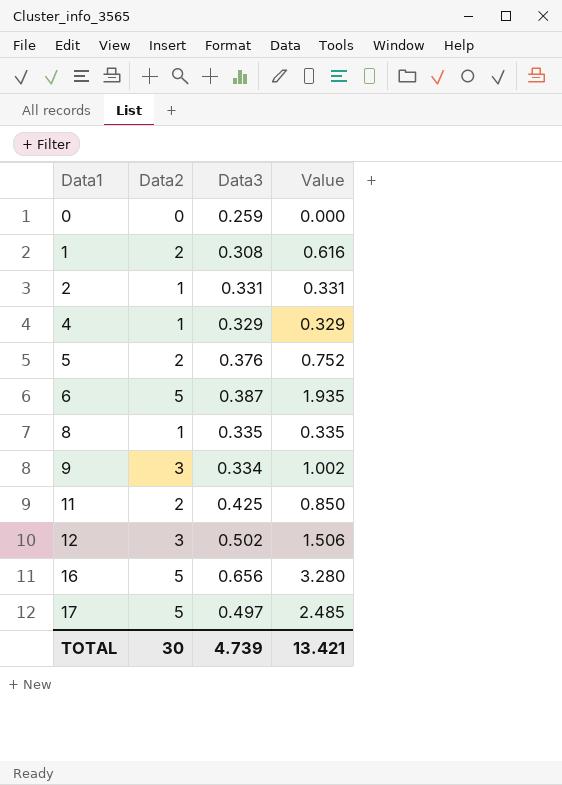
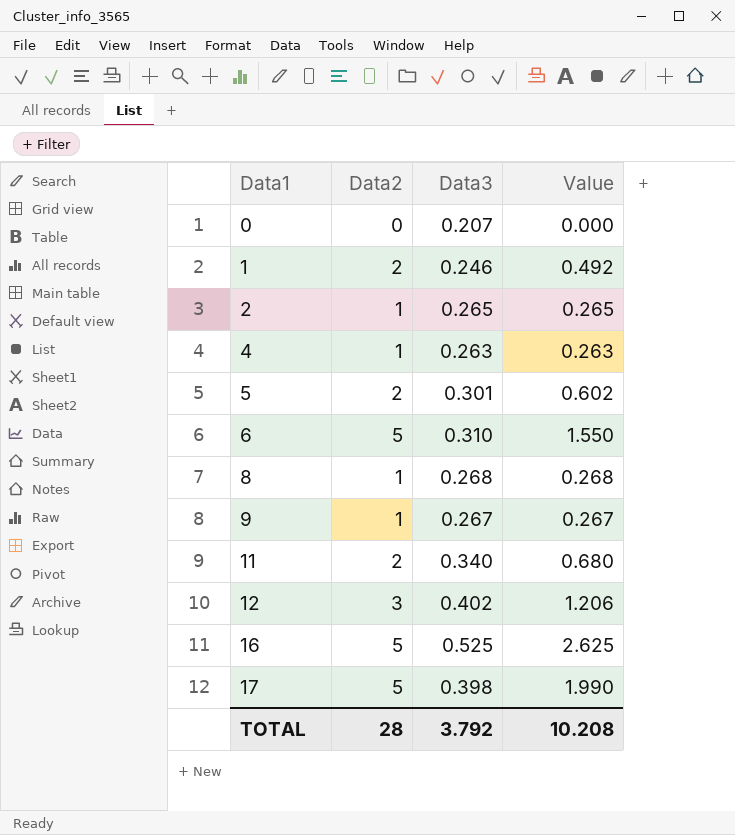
0 | Data3: 0.259 -> 0.207
1 | Data3: 0.308 -> 0.246
1 | Value: 0.616 -> 0.492
2 | Data3: 0.331 -> 0.265
2 | Value: 0.331 -> 0.265
4 | Data3: 0.329 -> 0.263
4 | Value: 0.329 -> 0.263
5 | Data3: 0.376 -> 0.301
5 | Value: 0.752 -> 0.602
6 | Data3: 0.387 -> 0.310
6 | Value: 1.935 -> 1.550
8 | Data3: 0.335 -> 0.268
8 | Value: 0.335 -> 0.268
9 | Data2: 3 -> 1
9 | Data3: 0.334 -> 0.267
9 | Value: 1.002 -> 0.267
11 | Data3: 0.425 -> 0.340
11 | Value: 0.850 -> 0.680
12 | Data3: 0.502 -> 0.402
12 | Value: 1.506 -> 1.206
16 | Data3: 0.656 -> 0.525
16 | Value: 3.280 -> 2.625
17 | Data3: 0.497 -> 0.398
17 | Value: 2.485 -> 1.990
TOTAL | Data2: 30 -> 28
TOTAL | Data3: 4.739 -> 3.792
TOTAL | Value: 13.421 -> 10.208

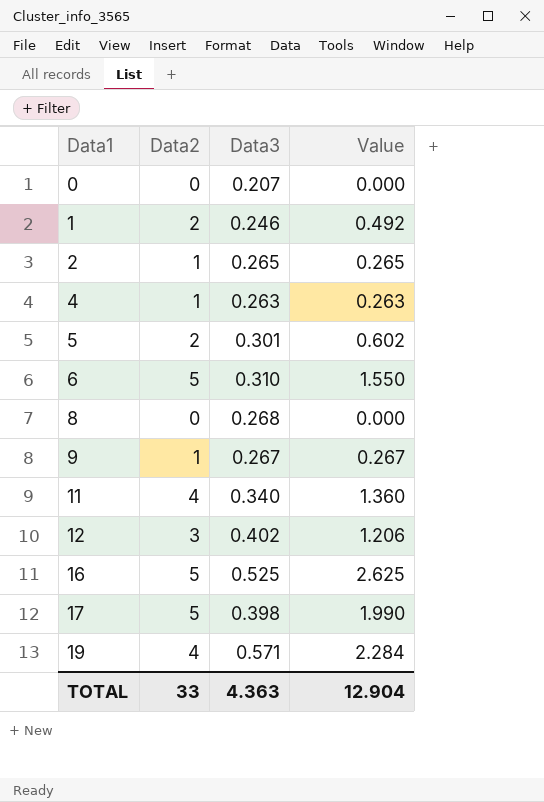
8 | Data2: 1 -> 0
8 | Value: 0.268 -> 0.000
11 | Data2: 2 -> 4
11 | Value: 0.680 -> 1.360
row 19: none -> 4 | 0.571 | 2.284
TOTAL | Data2: 28 -> 33
TOTAL | Data3: 3.792 -> 4.363
TOTAL | Value: 10.208 -> 12.904

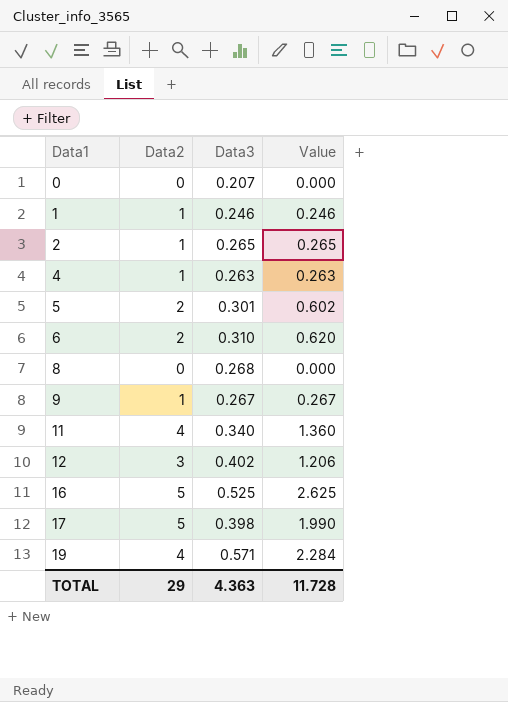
1 | Data2: 2 -> 1
1 | Value: 0.492 -> 0.246
6 | Data2: 5 -> 2
6 | Value: 1.550 -> 0.620
TOTAL | Data2: 33 -> 29
TOTAL | Value: 12.904 -> 11.728

